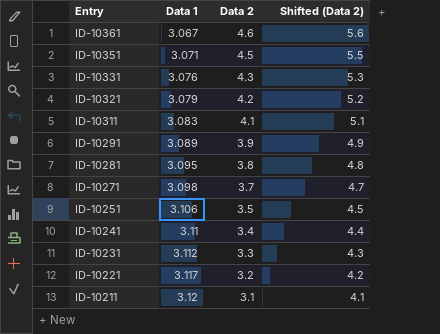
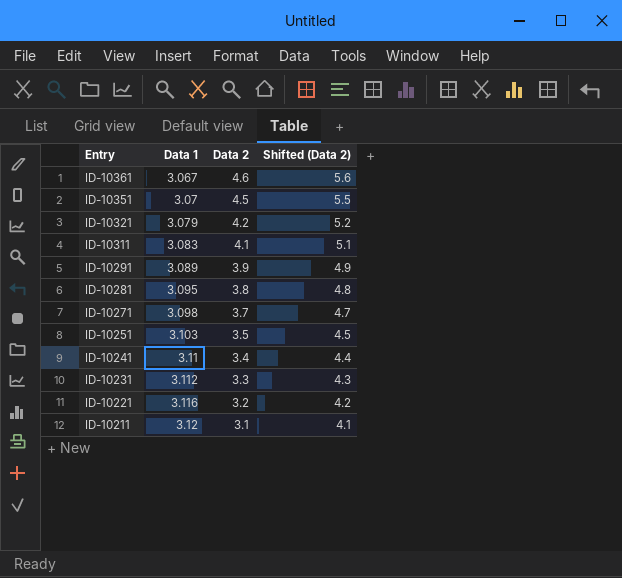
row ID-10331: 3.076 | 4.3 | 5.3 -> none
ID-10351 | Data 1: 3.071 -> 3.07
ID-10251 | Data 1: 3.106 -> 3.103
ID-10221 | Data 1: 3.117 -> 3.116

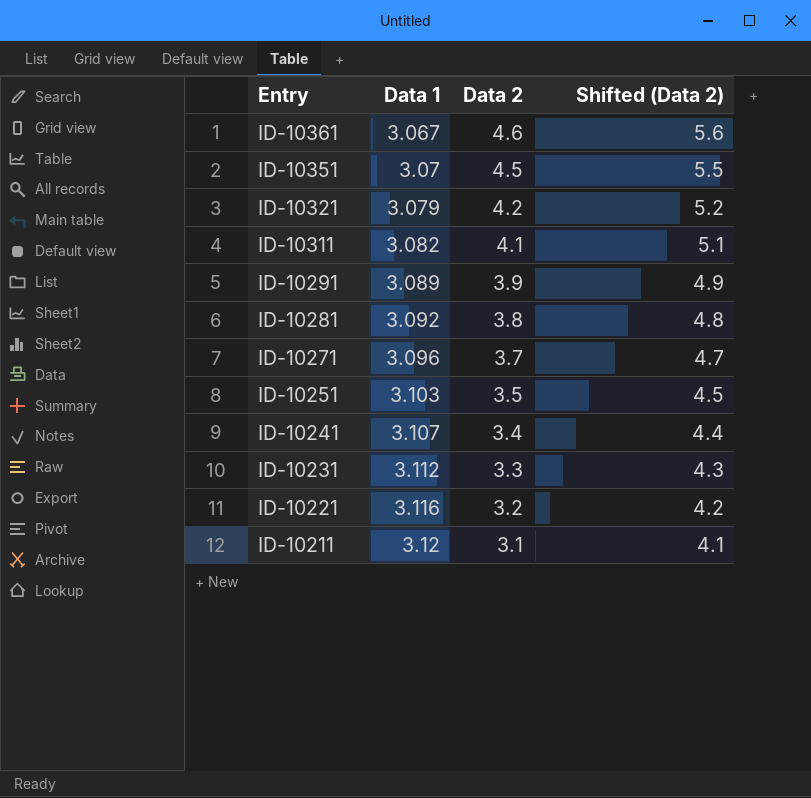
ID-10311 | Data 1: 3.083 -> 3.082
ID-10281 | Data 1: 3.095 -> 3.092
ID-10271 | Data 1: 3.098 -> 3.096
ID-10241 | Data 1: 3.11 -> 3.107

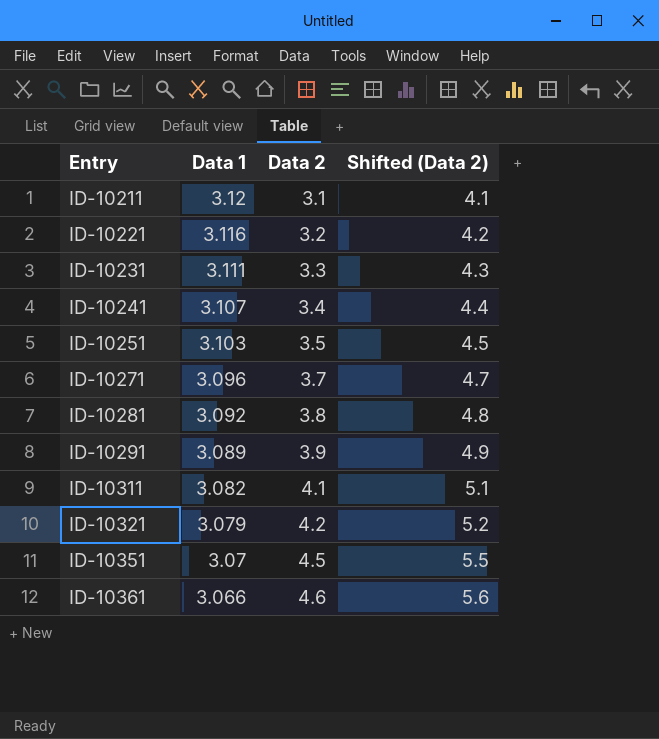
row order: Entry descending -> Entry ascending
ID-10231 | Data 1: 3.112 -> 3.111
ID-10361 | Data 1: 3.067 -> 3.066

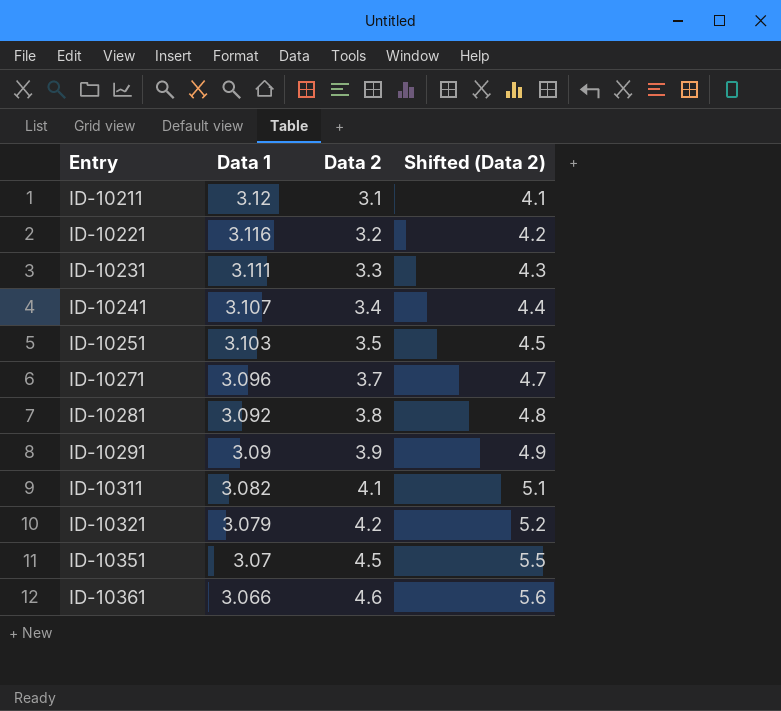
ID-10291 | Data 1: 3.089 -> 3.09

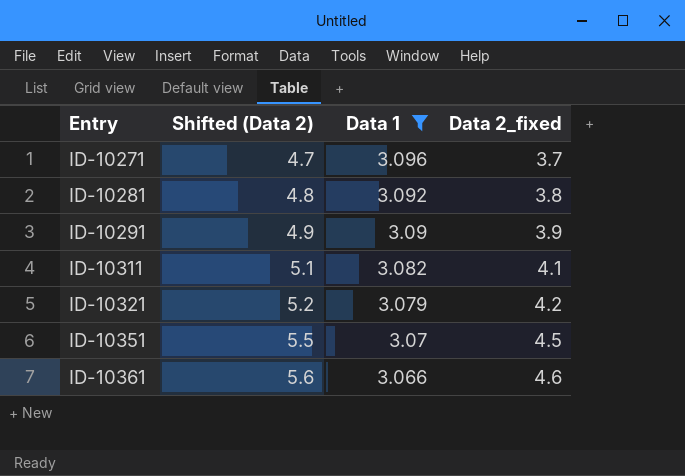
filter: none -> Data 1 <= 3.096
column Shifted (Data 2) | position: 4 -> 2
column name: Data 2 -> Data 2_fixed

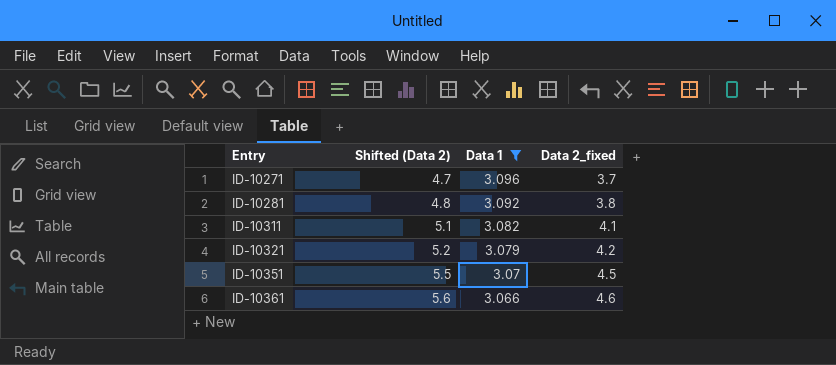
row ID-10291: 4.9 | 3.09 | 3.9 -> none

